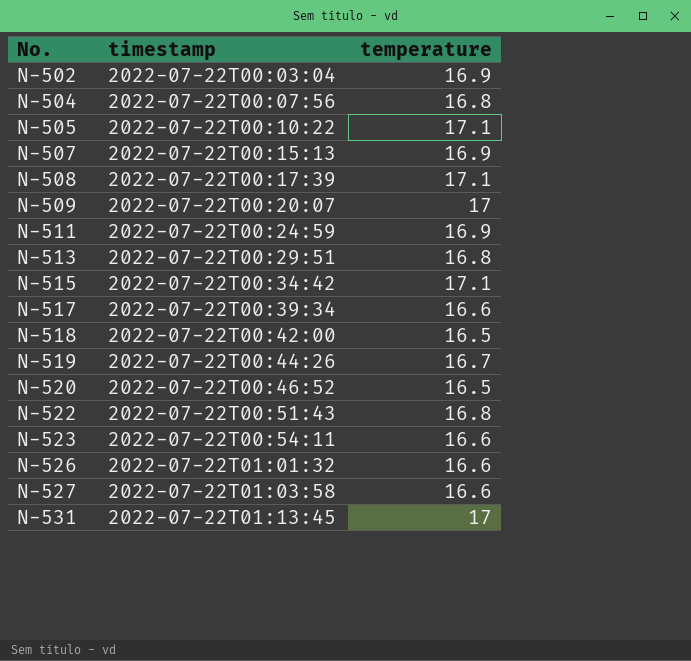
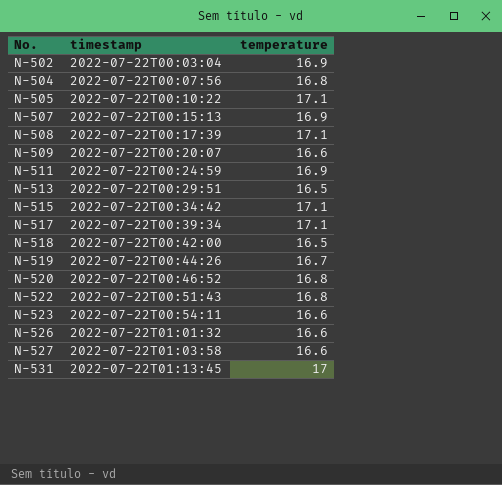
N-509 | temperature: 17 -> 16.6
N-513 | temperature: 16.8 -> 16.5
N-517 | temperature: 16.6 -> 17.1
N-520 | temperature: 16.5 -> 16.8

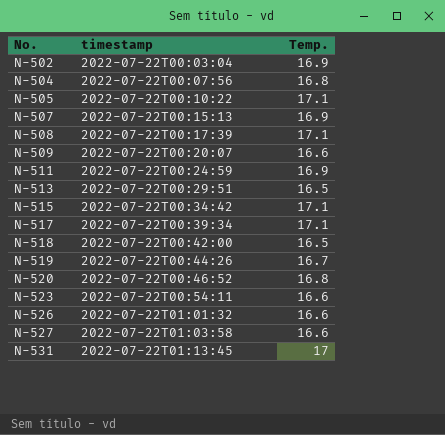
column name: temperature -> Temp.
row N-522: 2022-07-22T00:51:43 | 16.8 -> none

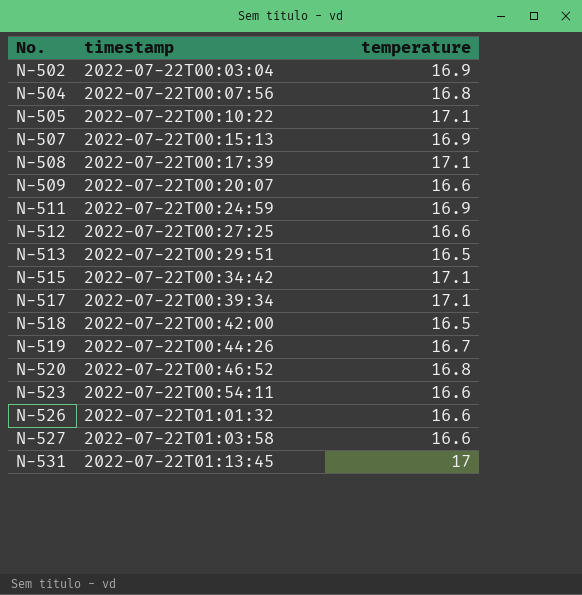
column name: Temp. -> temperature
row N-512: none -> 2022-07-22T00:27:25 | 16.6

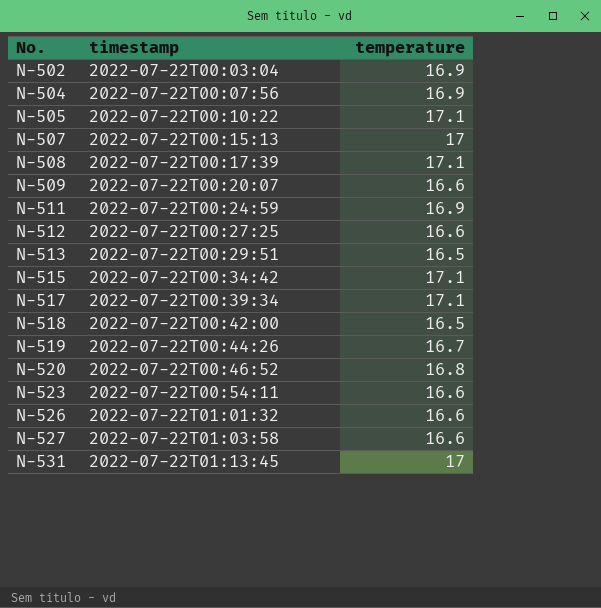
N-504 | temperature: 16.8 -> 16.9
N-507 | temperature: 16.9 -> 17

